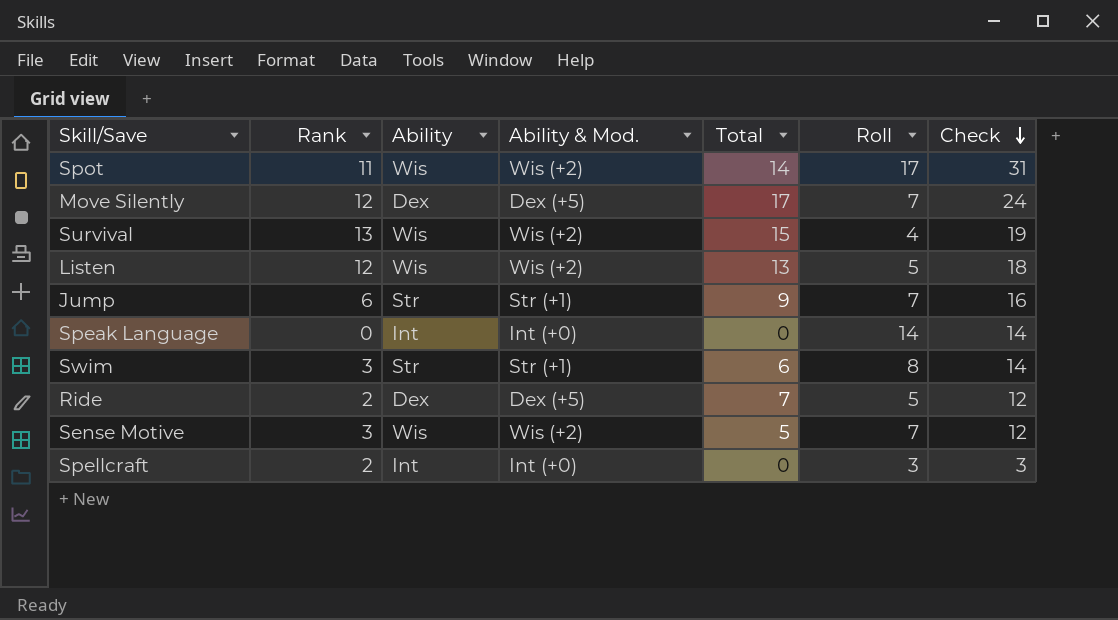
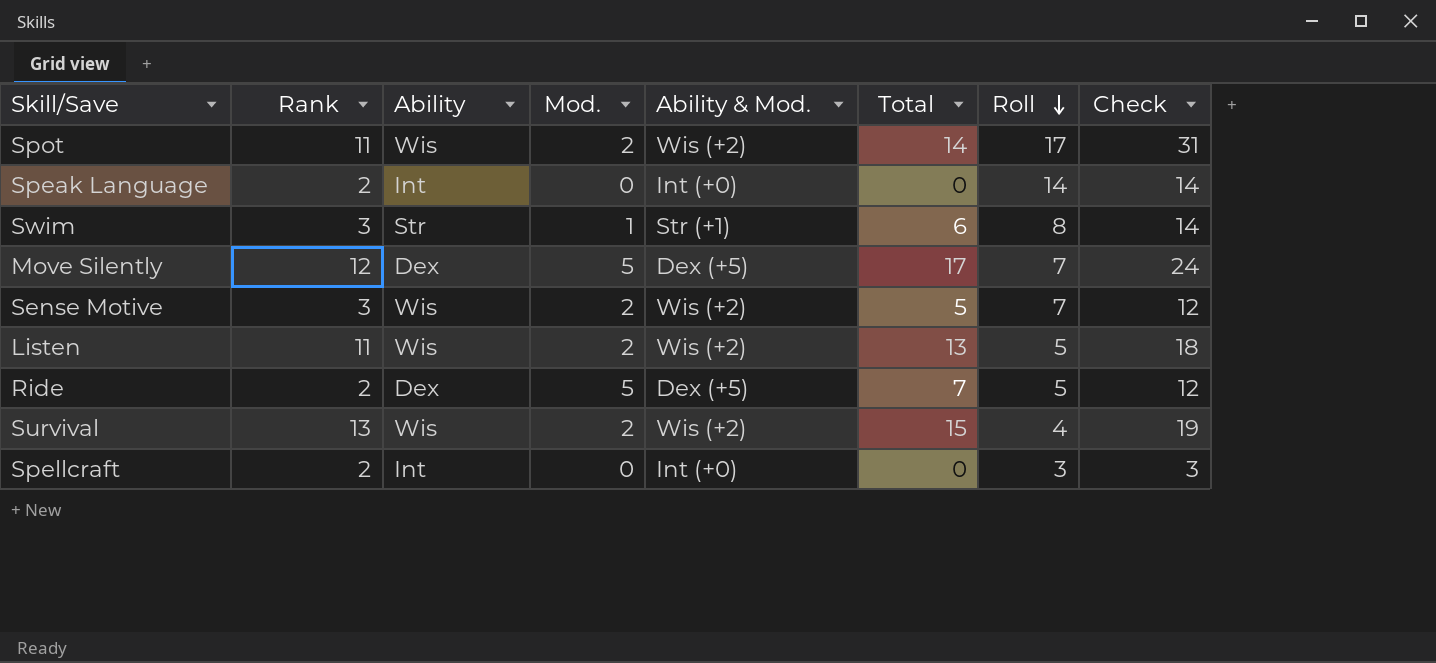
row order: Check descending -> Roll descending
column Mod. | position: none -> 4
row Jump: 6 | Str | Str (+1) | 9 | 7 | 16 -> none
Speak Language | Rank: 0 -> 2
Listen | Rank: 12 -> 11

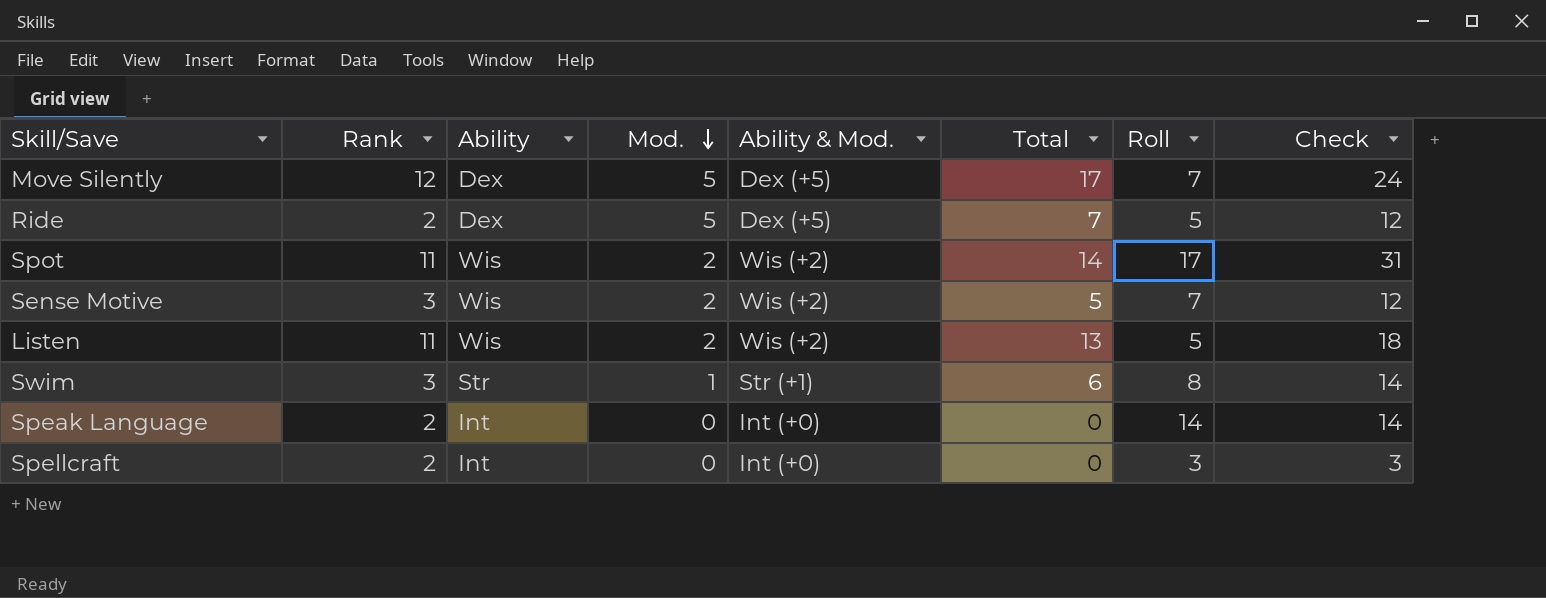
row order: Roll descending -> Mod. descending
row Survival: 13 | Wis | 2 | Wis (+2) | 15 | 4 | 19 -> none

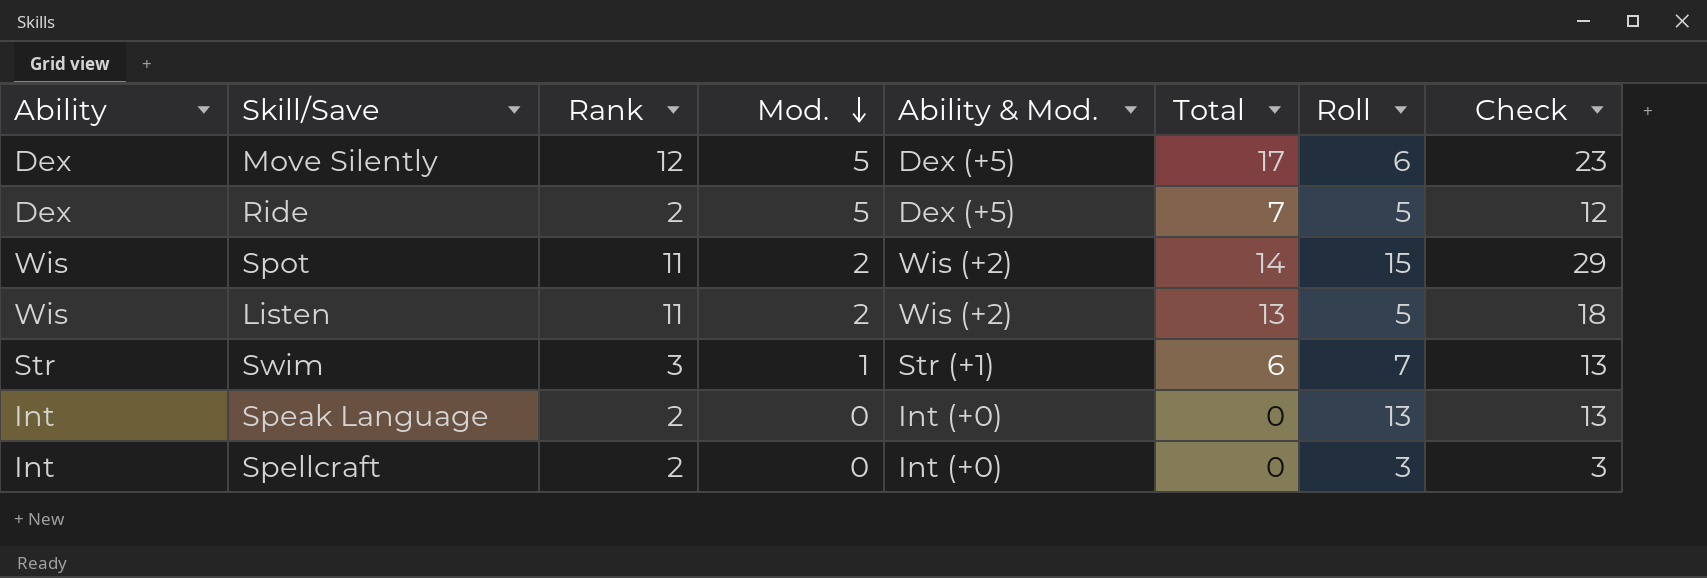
column Ability | position: 3 -> 1
row Sense Motive: 3 | Wis | 2 | Wis (+2) | 5 | 7 | 12 -> none
Move Silently | Roll: 7 -> 6
Move Silently | Check: 24 -> 23
Spot | Roll: 17 -> 15
Spot | Check: 31 -> 29
Swim | Roll: 8 -> 7
Swim | Check: 14 -> 13
Speak Language | Roll: 14 -> 13
Speak Language | Check: 14 -> 13

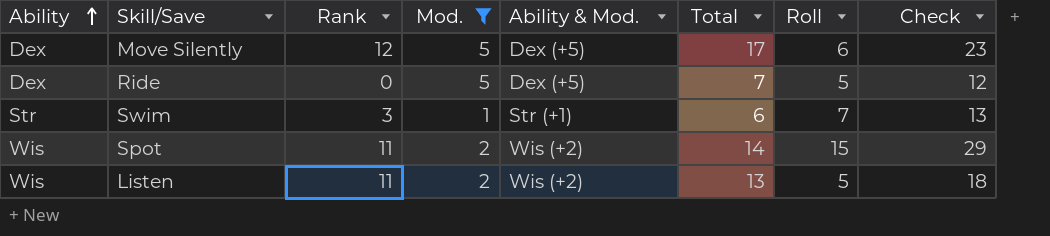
filter: none -> Mod. != 0
row order: Mod. descending -> Ability ascending
Ride | Rank: 2 -> 0

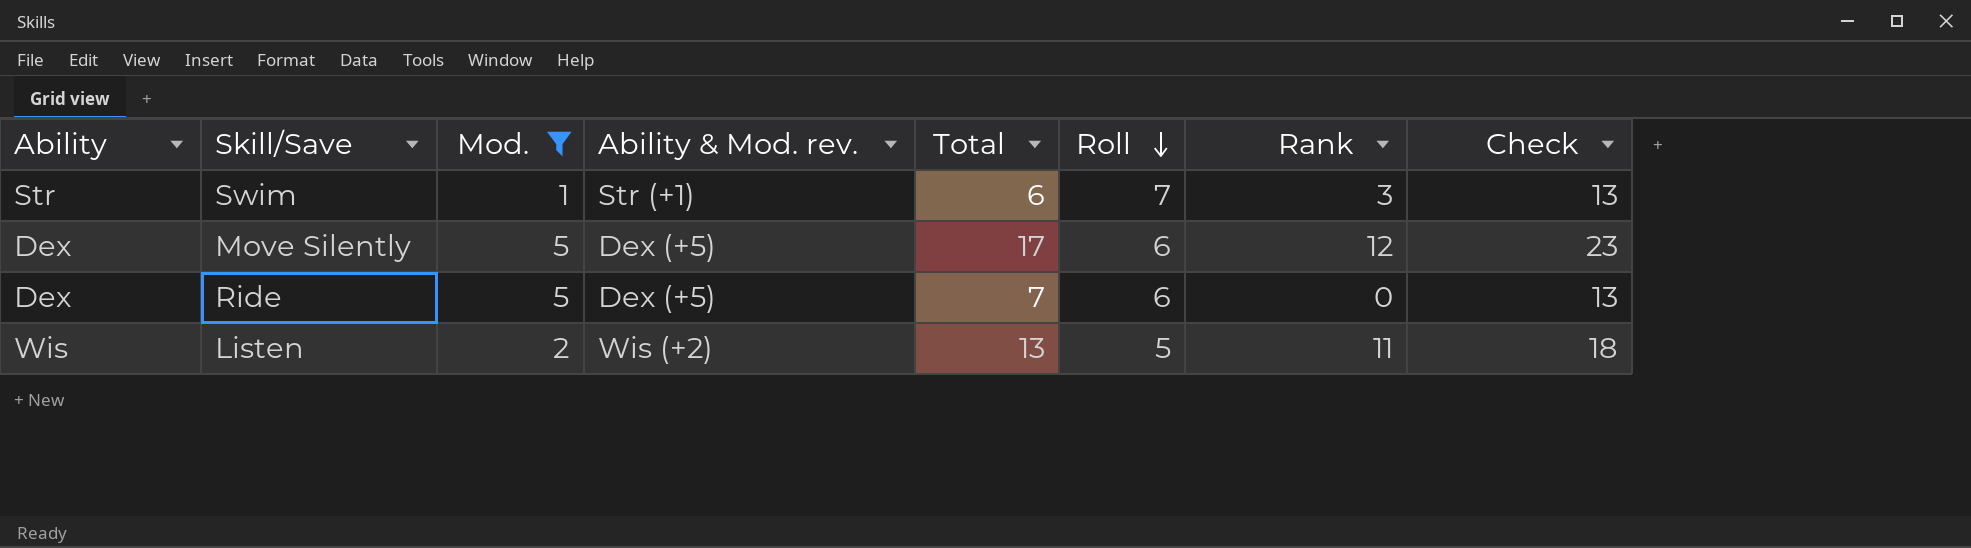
row order: Ability ascending -> Roll descending
column name: Ability & Mod. -> Ability & Mod. rev.
column Rank | position: 3 -> 7
row Spot: Wis | 11 | 2 | Wis (+2) | 14 | 15 | 29 -> none
Ride | Roll: 5 -> 6
Ride | Check: 12 -> 13

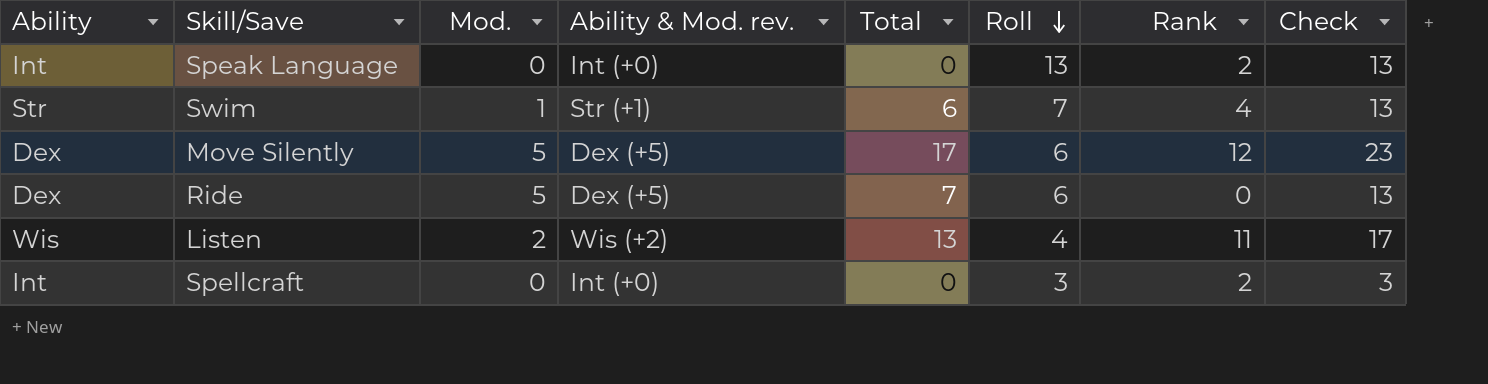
filter: Mod. != 0 -> none
Swim | Rank: 3 -> 4
Listen | Roll: 5 -> 4
Listen | Check: 18 -> 17

